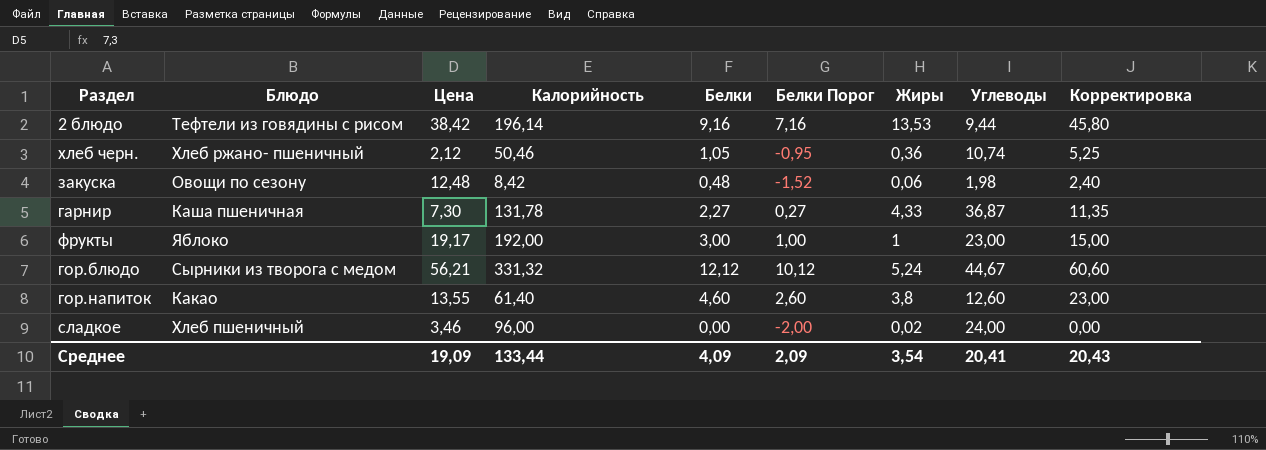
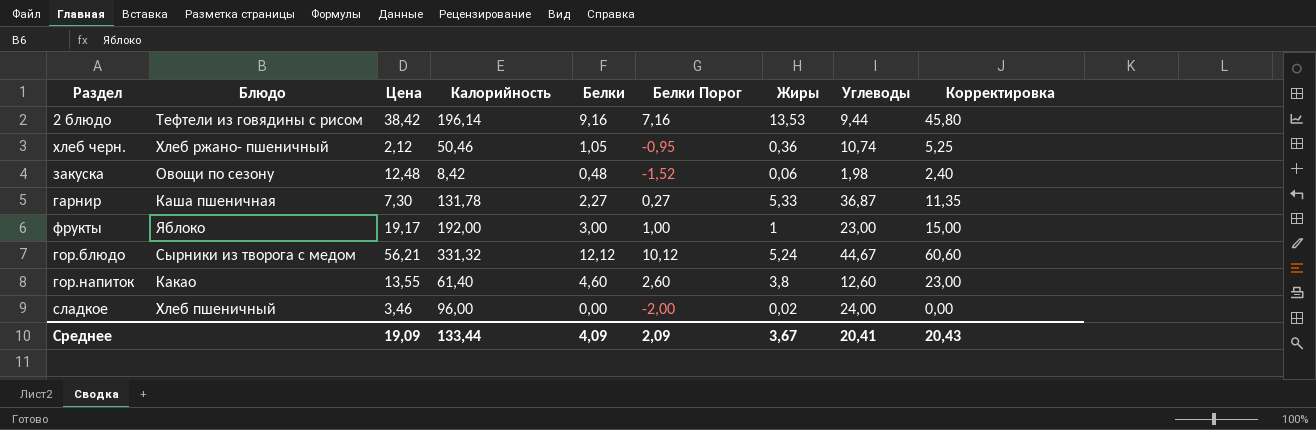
гарнир | Жиры: 4,33 -> 5,33
Среднее | Жиры: 3,54 -> 3,67

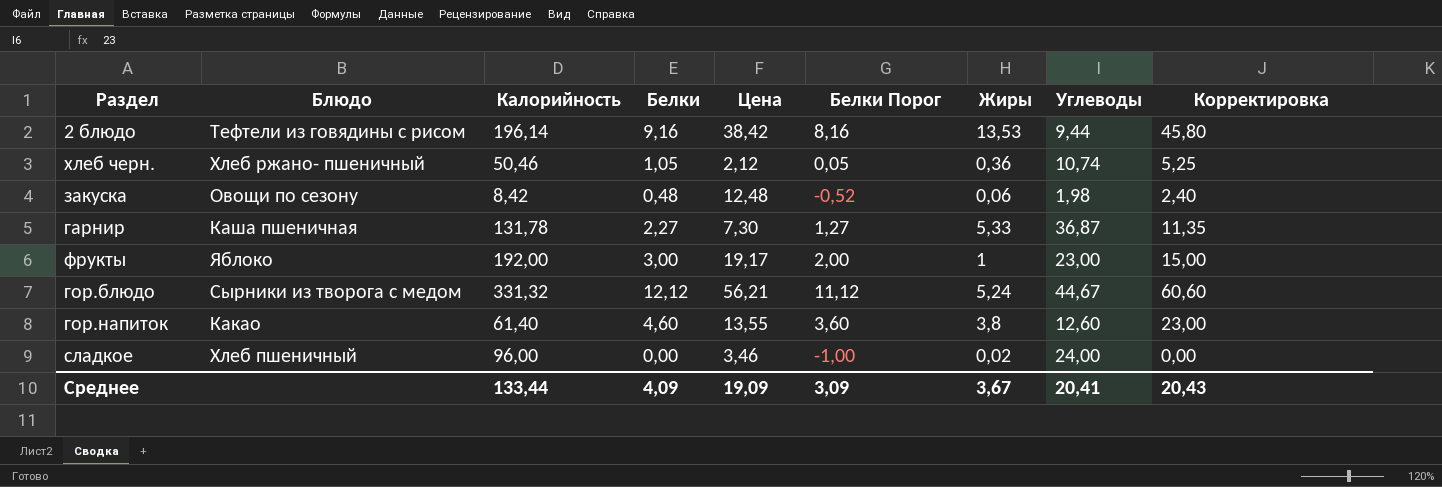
column Цена | position: 3 -> 5
column Белки Порог | formula: [Белки] - 2 -> [Белки] - 1
Среднее | Белки Порог: 2,09 -> 3,09

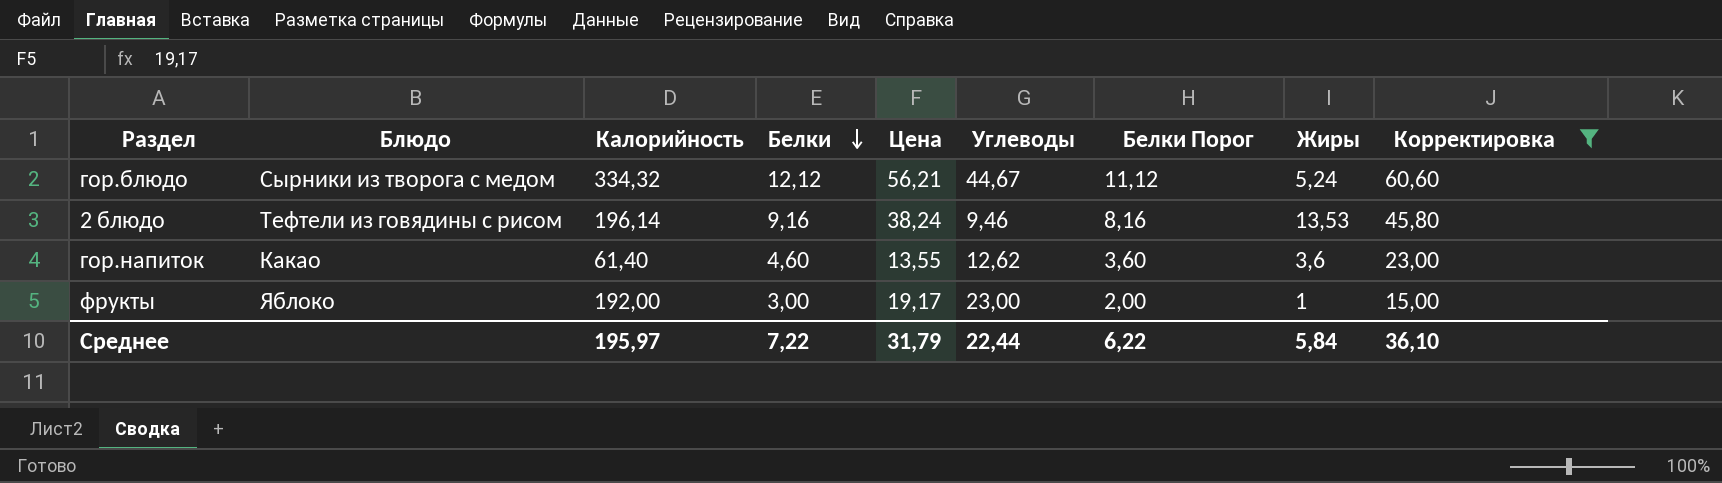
filter: none -> Корректировка >= 15,00
row order: none -> Белки descending
column Углеводы | position: 8 -> 6
гор.блюдо | Калорийность: 331,32 -> 334,32
2 блюдо | Цена: 38,42 -> 38,24
2 блюдо | Углеводы: 9,44 -> 9,46
гор.напиток | Углеводы: 12,60 -> 12,62
гор.напиток | Жиры: 3,8 -> 3,6
Среднее | Калорийность: 133,44 -> 195,97
Среднее | Белки: 4,09 -> 7,22
Среднее | Цена: 19,09 -> 31,79
Среднее | Углеводы: 20,41 -> 22,44
Среднее | Белки Порог: 3,09 -> 6,22
Среднее | Жиры: 3,67 -> 5,84
Среднее | Корректировка: 20,43 -> 36,10

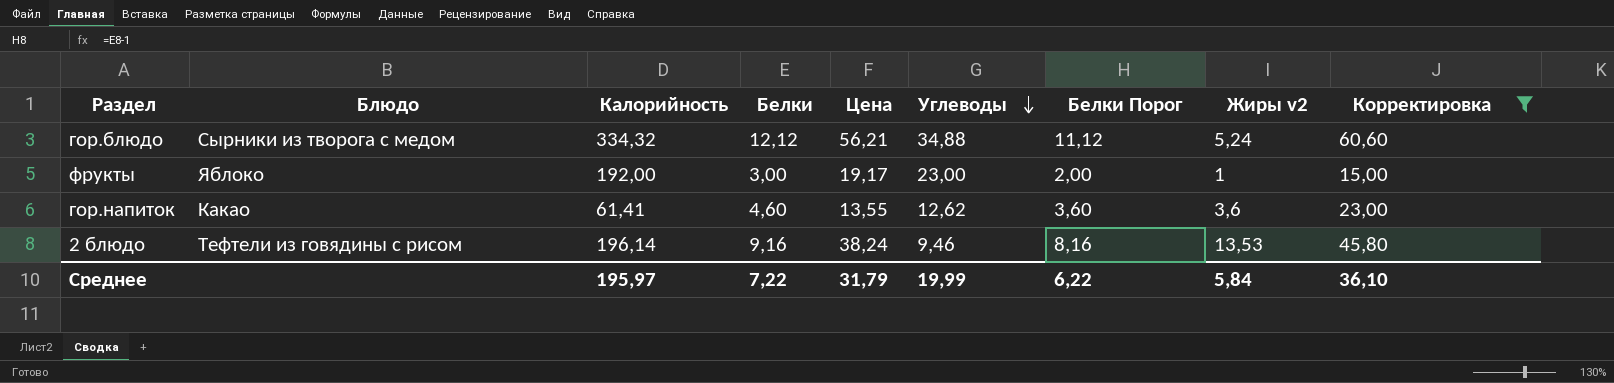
row order: Белки descending -> Углеводы descending
column name: Жиры -> Жиры v2
гор.блюдо | Углеводы: 44,67 -> 34,88
гор.напиток | Калорийность: 61,40 -> 61,41
Среднее | Углеводы: 22,44 -> 19,99

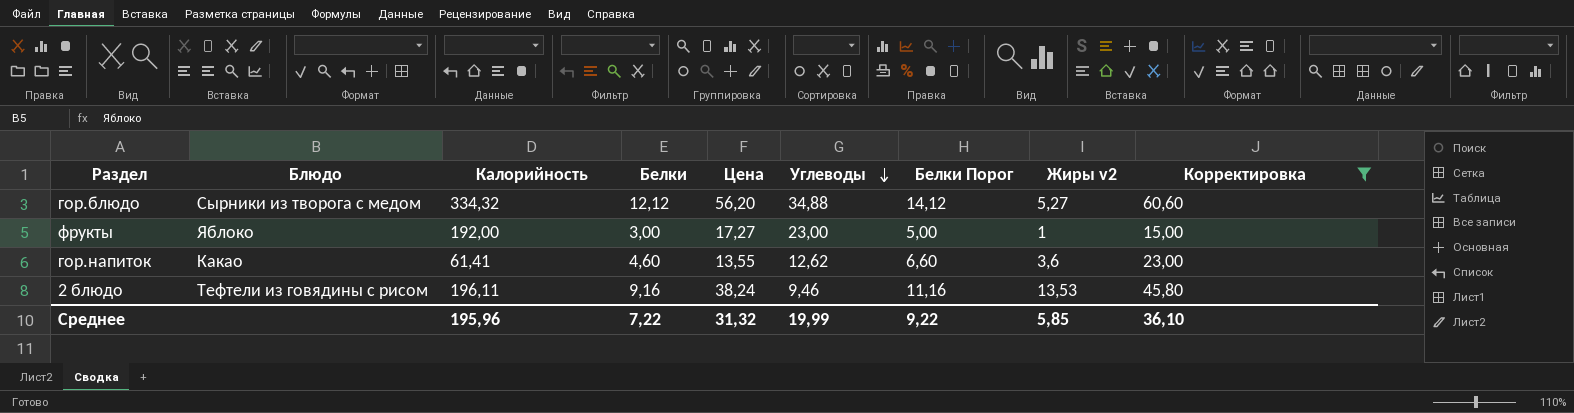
column Белки Порог | formula: [Белки] - 1 -> [Белки] + 2
гор.блюдо | Цена: 56,21 -> 56,20
гор.блюдо | Жиры v2: 5,24 -> 5,27
фрукты | Цена: 19,17 -> 17,27
2 блюдо | Калорийность: 196,14 -> 196,11
Среднее | Калорийность: 195,97 -> 195,96
Среднее | Цена: 31,79 -> 31,32
Среднее | Белки Порог: 6,22 -> 9,22
Среднее | Жиры v2: 5,84 -> 5,85

